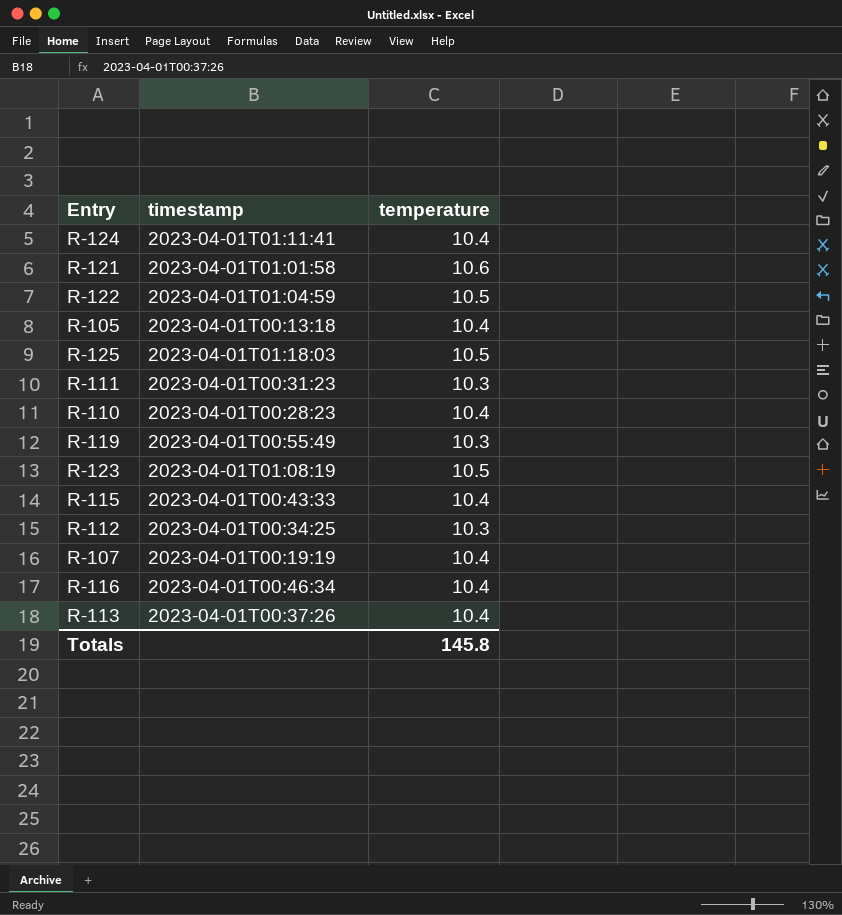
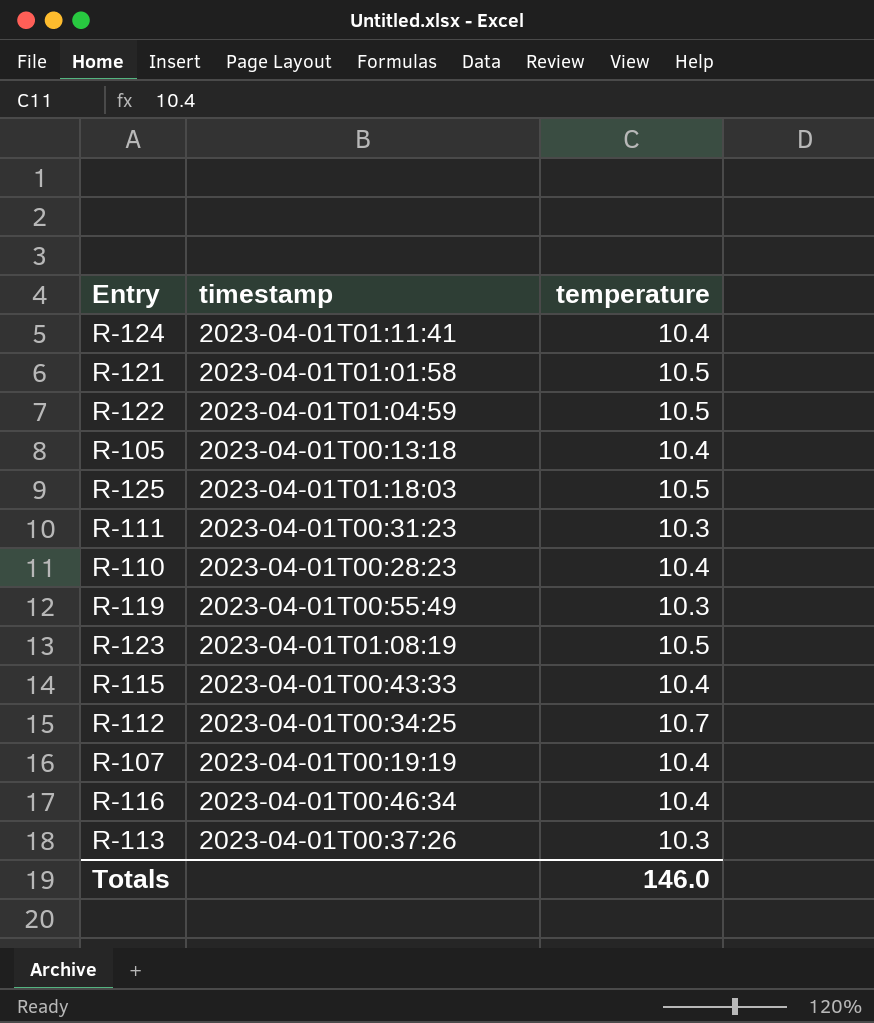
R-121 | temperature: 10.6 -> 10.5
R-112 | temperature: 10.3 -> 10.7
R-113 | temperature: 10.4 -> 10.3
Totals | temperature: 145.8 -> 146.0

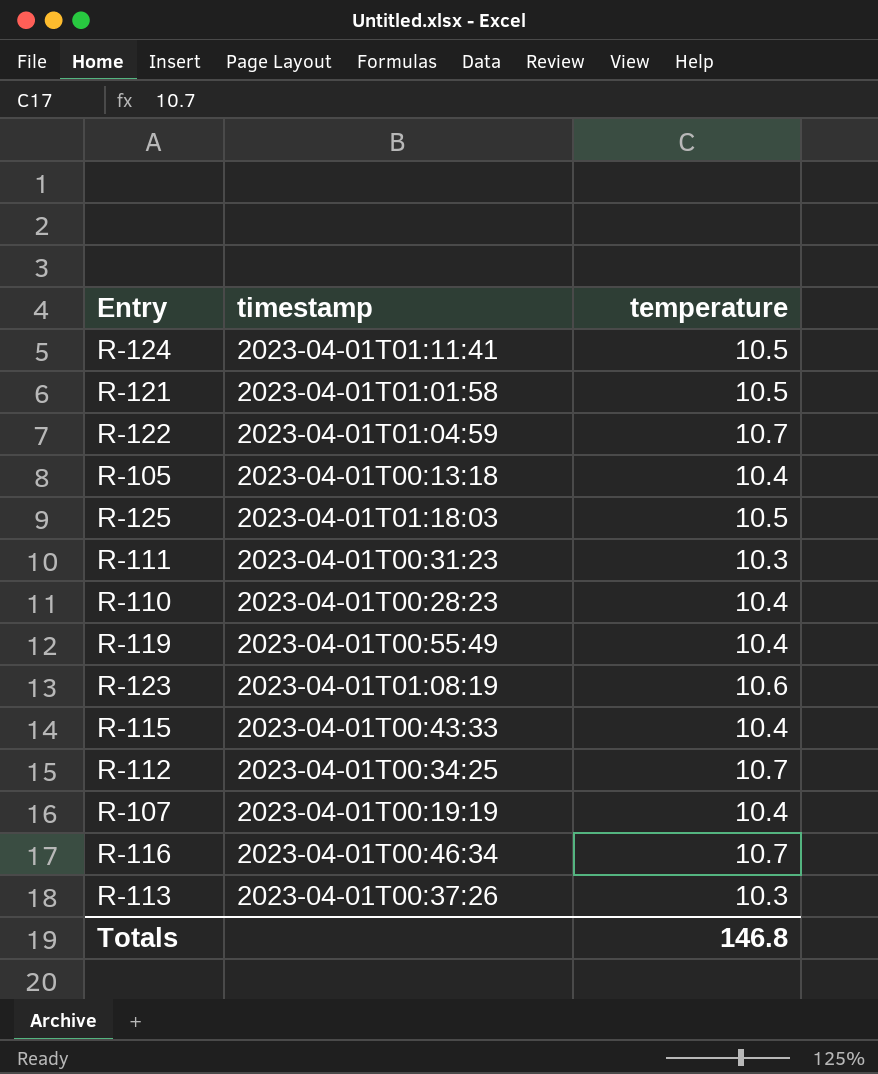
R-124 | temperature: 10.4 -> 10.5
R-122 | temperature: 10.5 -> 10.7
R-119 | temperature: 10.3 -> 10.4
R-123 | temperature: 10.5 -> 10.6
R-116 | temperature: 10.4 -> 10.7
Totals | temperature: 146.0 -> 146.8

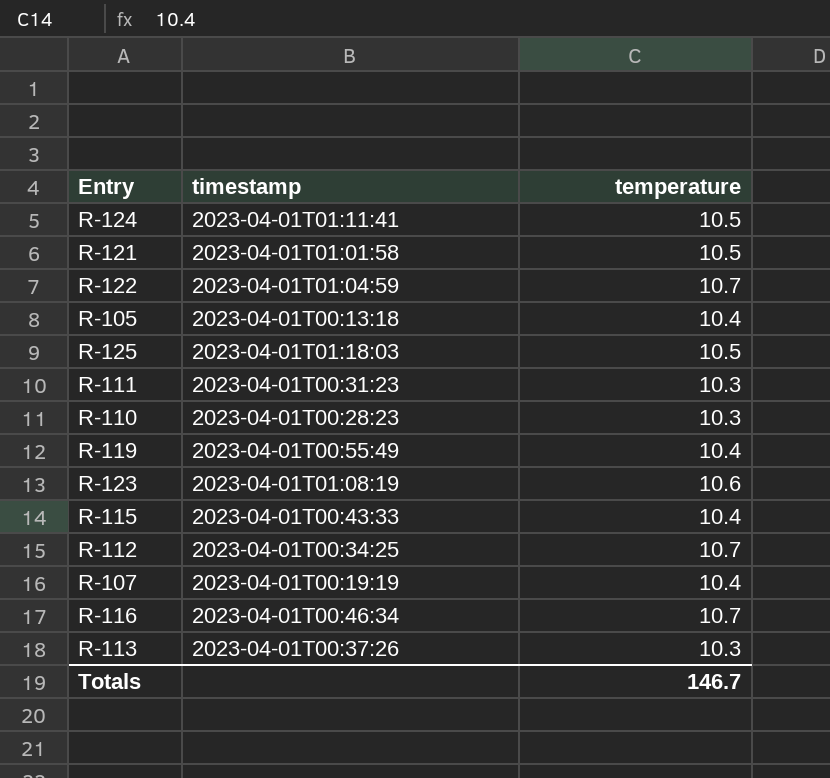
R-110 | temperature: 10.4 -> 10.3
Totals | temperature: 146.8 -> 146.7

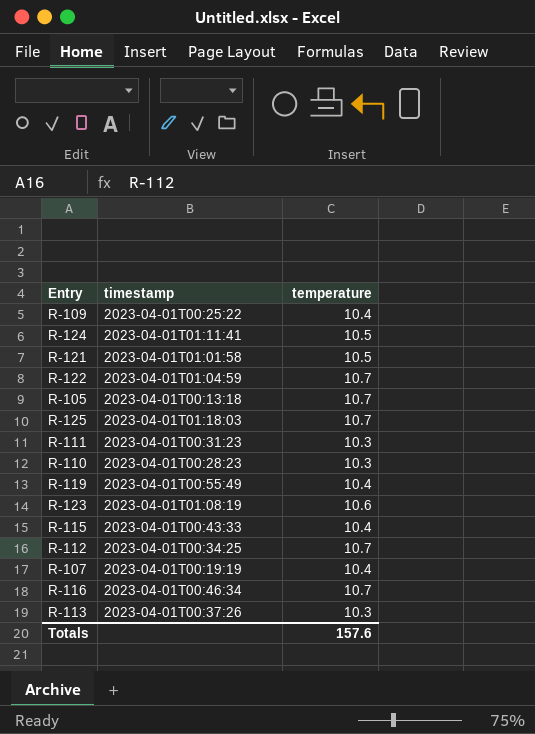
row R-109: none -> 2023-04-01T00:25:22 | 10.4
R-105 | temperature: 10.4 -> 10.7
R-125 | temperature: 10.5 -> 10.7
Totals | temperature: 146.7 -> 157.6

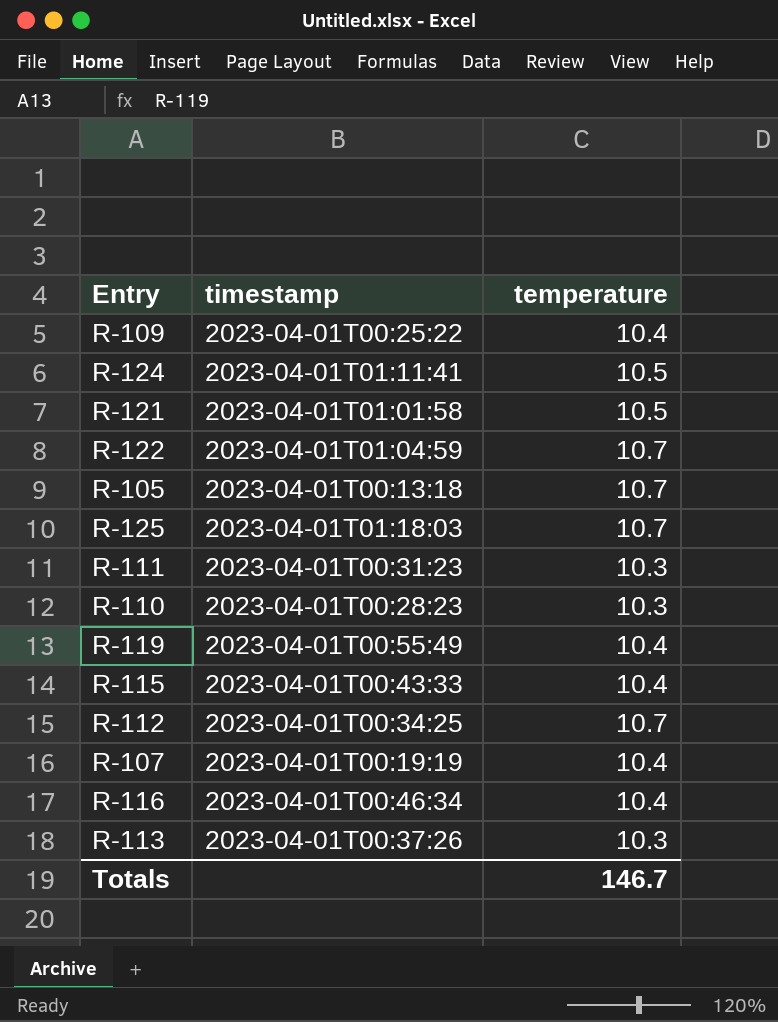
row R-123: 2023-04-01T01:08:19 | 10.6 -> none
R-116 | temperature: 10.7 -> 10.4
Totals | temperature: 157.6 -> 146.7

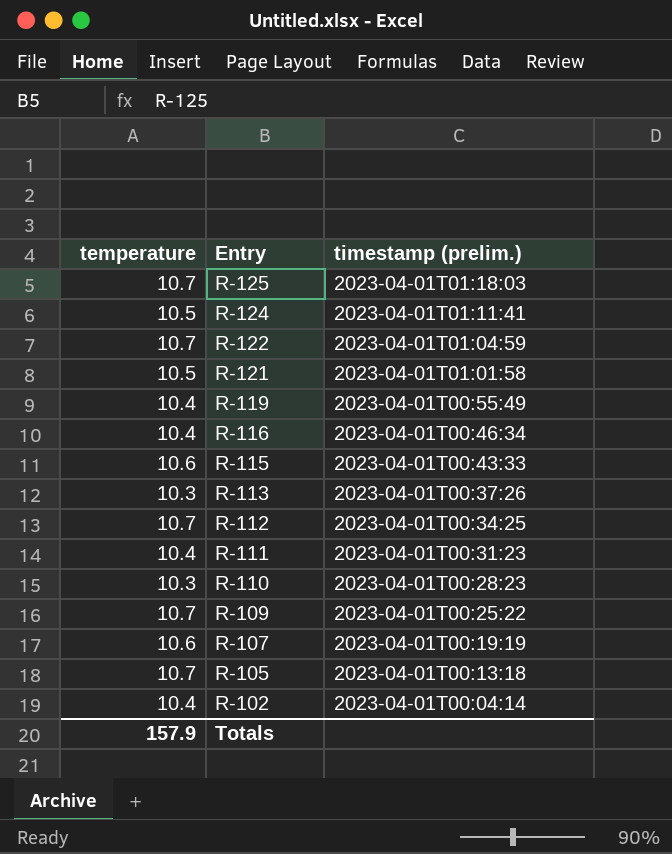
row order: none -> Entry descending
column temperature | position: 3 -> 1
column name: timestamp -> timestamp (prelim.)
R-115 | temperature: 10.4 -> 10.6
R-111 | temperature: 10.3 -> 10.4
R-109 | temperature: 10.4 -> 10.7
R-107 | temperature: 10.4 -> 10.6
row R-102: none -> 10.4 | 2023-04-01T00:04:14
Totals | temperature: 146.7 -> 157.9

